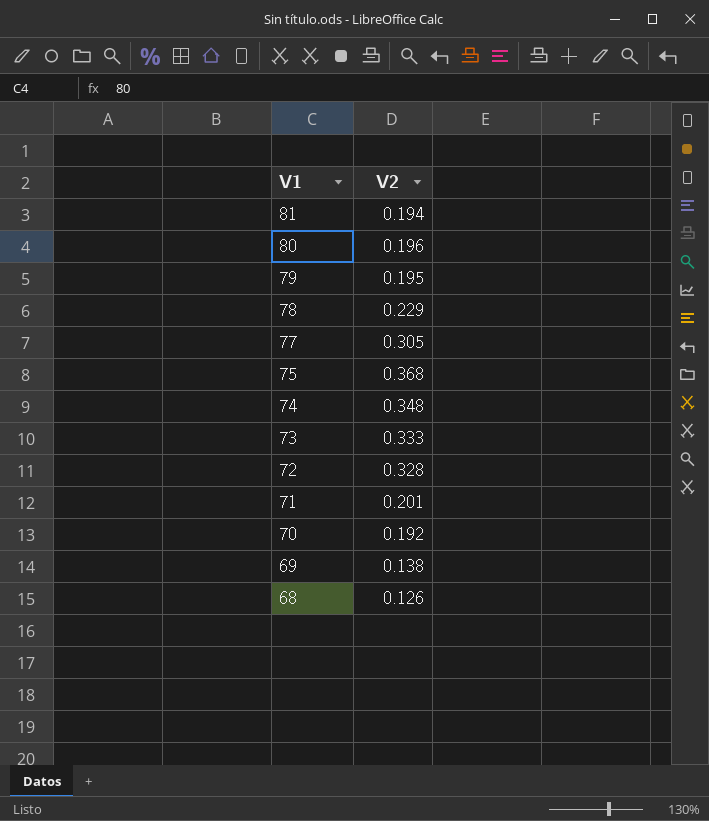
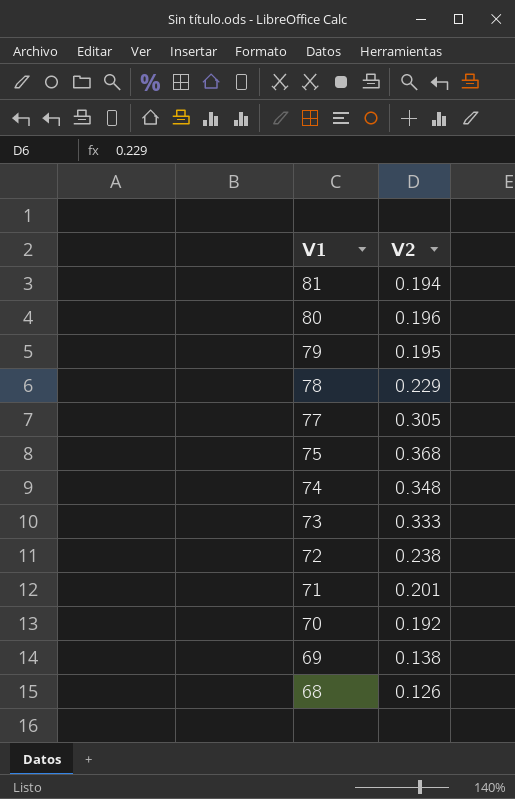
72 | V2: 0.328 -> 0.238

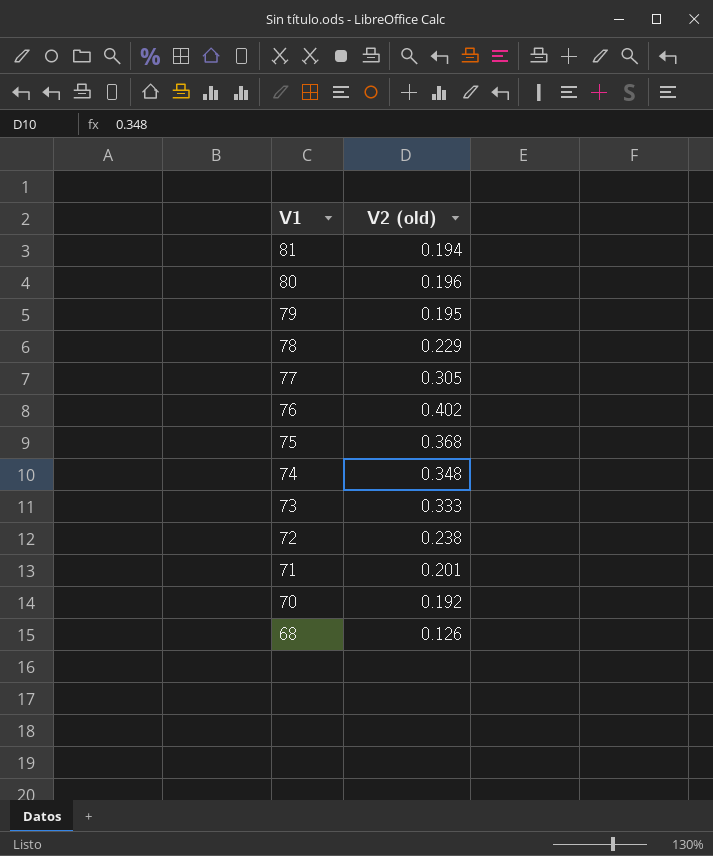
column name: V2 -> V2 (old)
row 69: 0.138 -> none
row 76: none -> 0.402

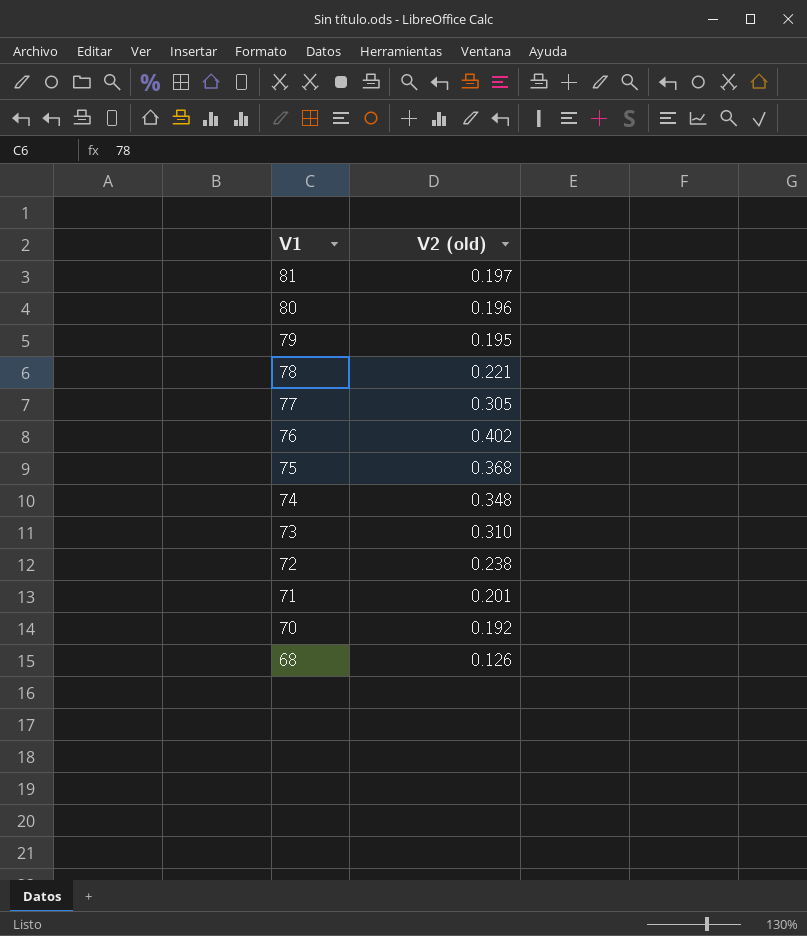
81 | V2 (old): 0.194 -> 0.197
78 | V2 (old): 0.229 -> 0.221
73 | V2 (old): 0.333 -> 0.310

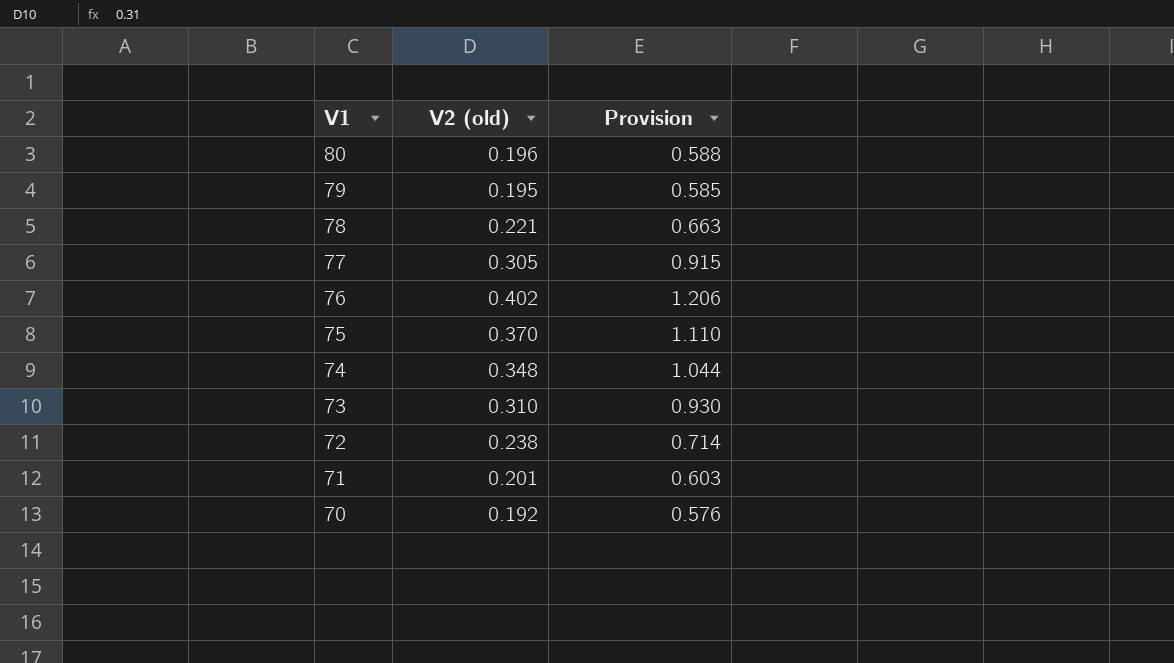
column Provision | formula: none -> [V2 (old)] * 3
row 81: 0.197 -> none
row 68: 0.126 -> none
75 | V2 (old): 0.368 -> 0.370

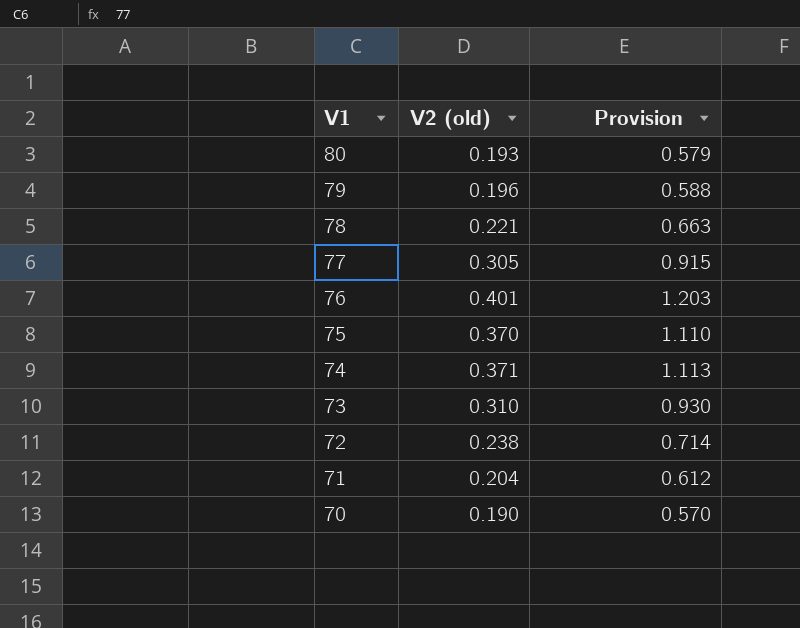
80 | V2 (old): 0.196 -> 0.193
80 | Provision: 0.588 -> 0.579
79 | V2 (old): 0.195 -> 0.196
79 | Provision: 0.585 -> 0.588
76 | V2 (old): 0.402 -> 0.401
76 | Provision: 1.206 -> 1.203
74 | V2 (old): 0.348 -> 0.371
74 | Provision: 1.044 -> 1.113
71 | V2 (old): 0.201 -> 0.204
71 | Provision: 0.603 -> 0.612
70 | V2 (old): 0.192 -> 0.190
70 | Provision: 0.576 -> 0.570

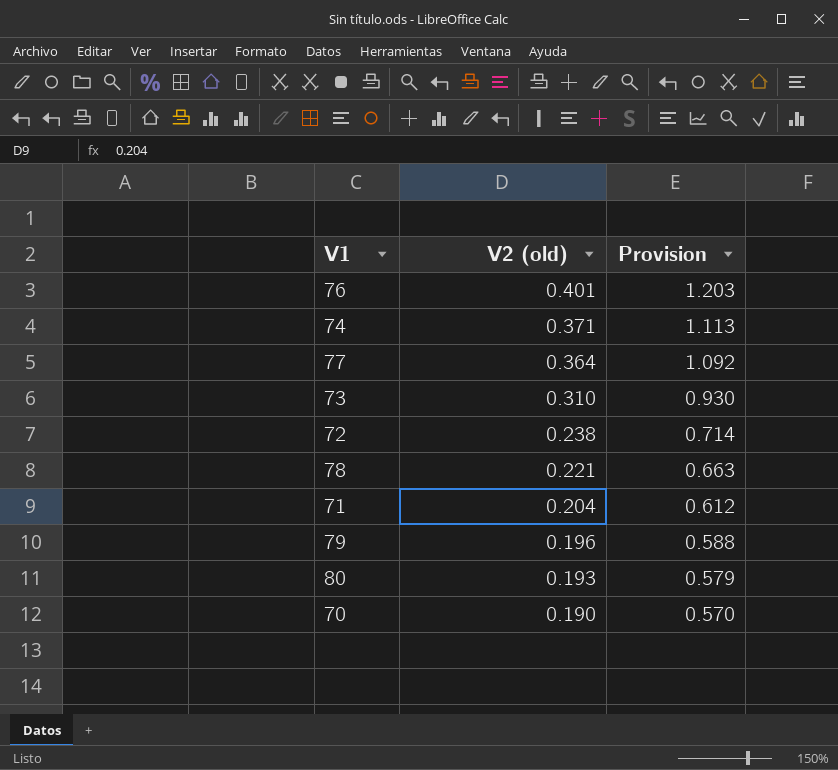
row order: V1 descending -> V2 (old) descending
row 75: 0.370 | 1.110 -> none
77 | V2 (old): 0.305 -> 0.364
77 | Provision: 0.915 -> 1.092

